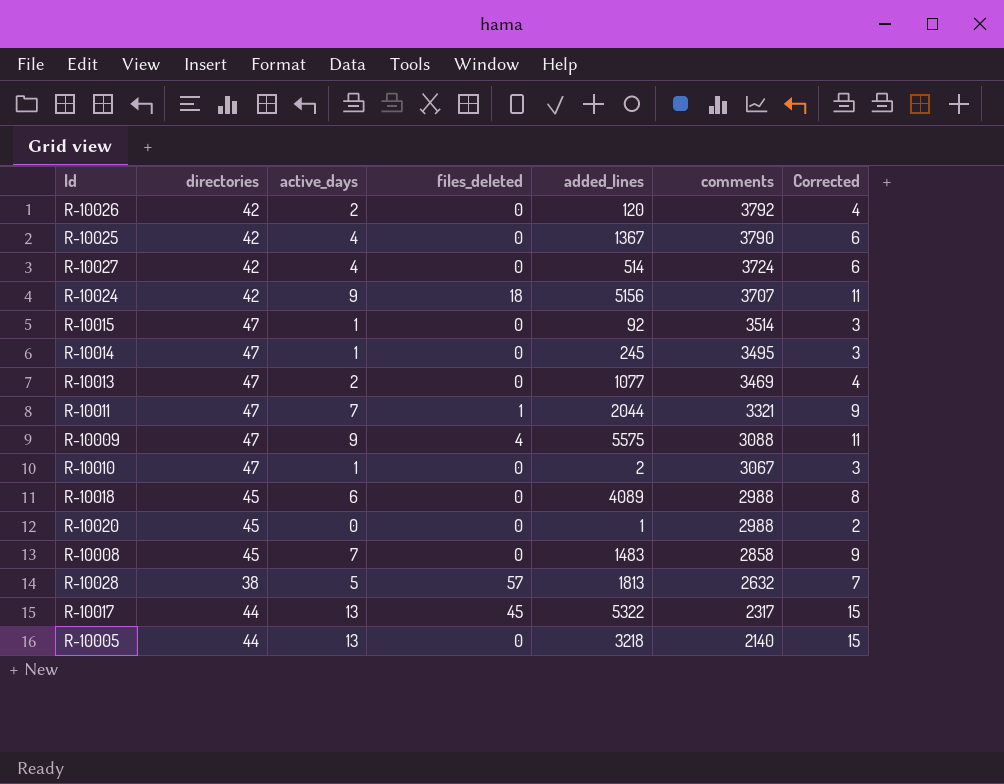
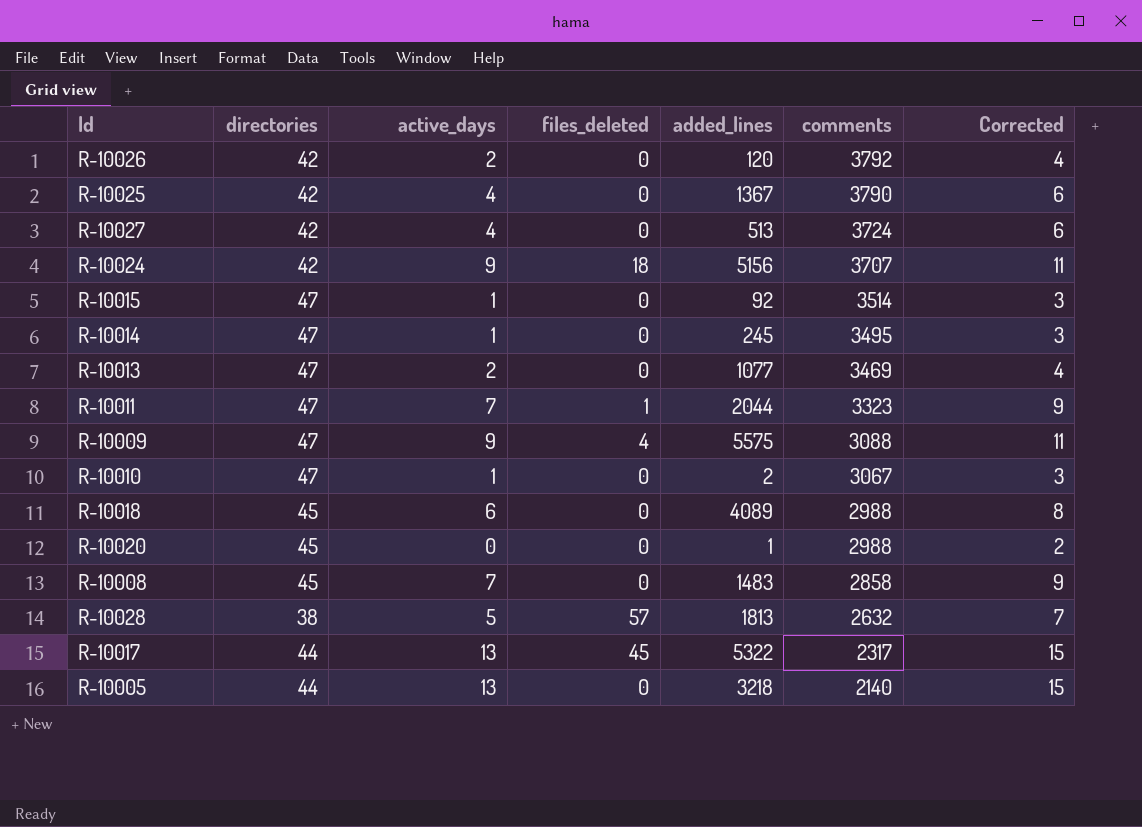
R-10027 | added_lines: 514 -> 513
R-10011 | comments: 3321 -> 3323

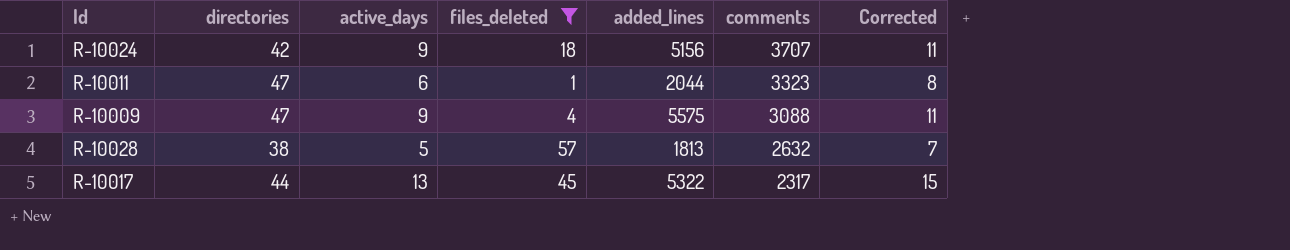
filter: none -> files_deleted != 0
R-10011 | active_days: 7 -> 6
R-10011 | Corrected: 9 -> 8

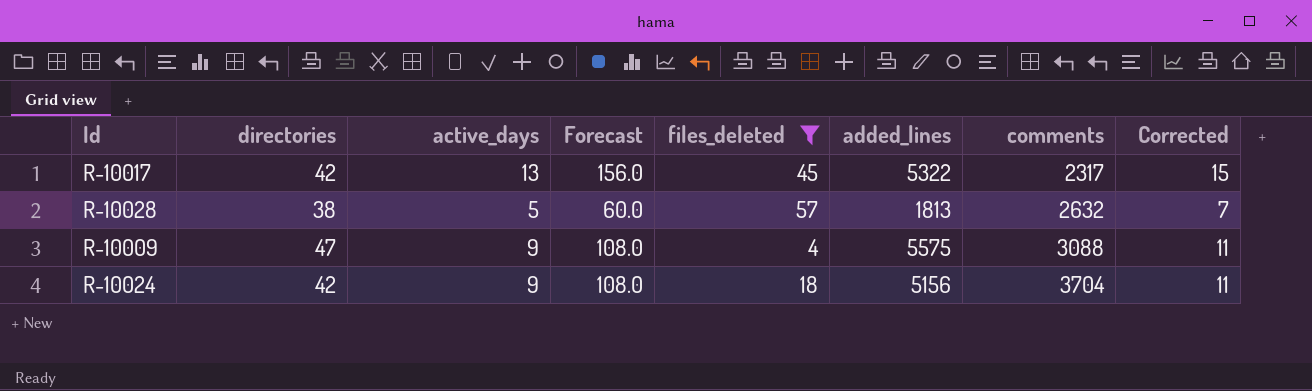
row order: comments descending -> comments ascending
column Forecast | formula: none -> [active_days] * 12
row R-10011: 47 | 6 | 1 | 2044 | 3323 | 8 -> none
R-10017 | directories: 44 -> 42
R-10024 | comments: 3707 -> 3704

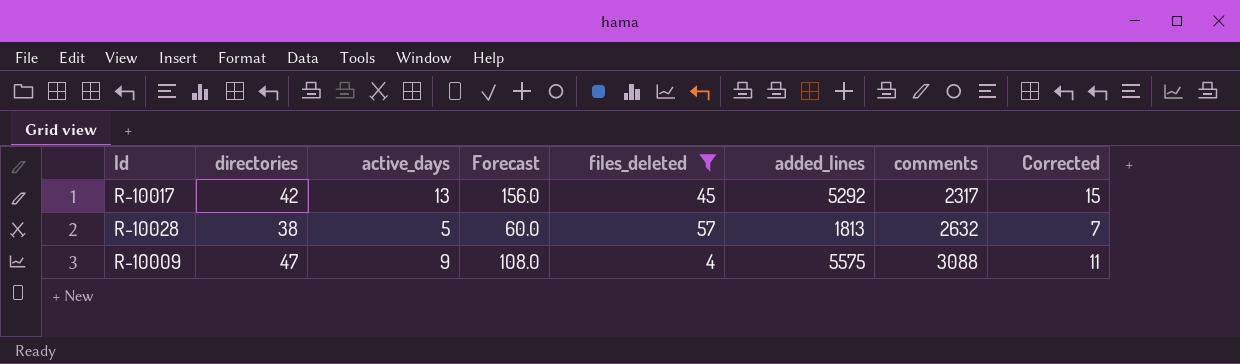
row R-10024: 42 | 9 | 108.0 | 18 | 5156 | 3704 | 11 -> none
R-10017 | added_lines: 5322 -> 5292

